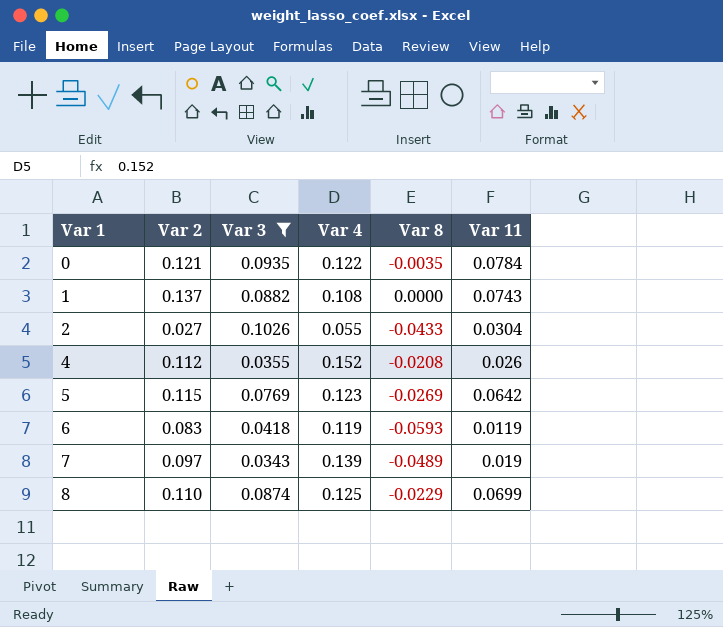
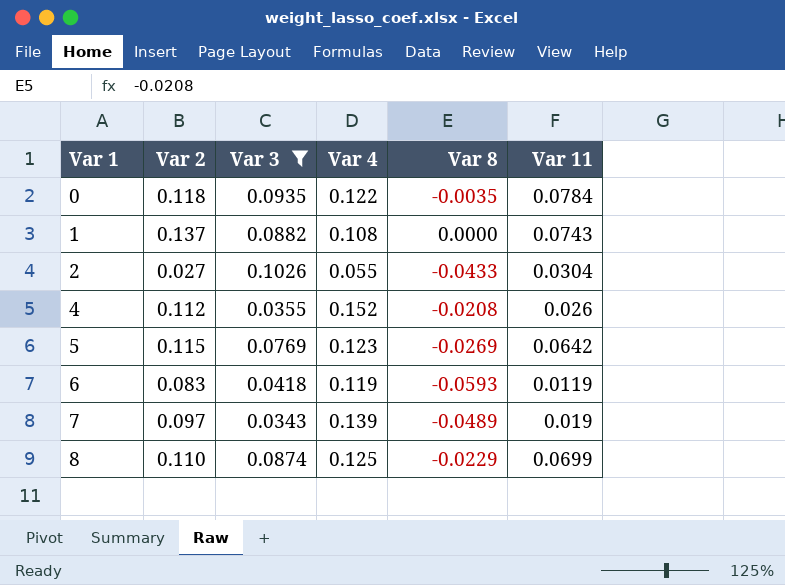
0 | Var 2: 0.121 -> 0.118

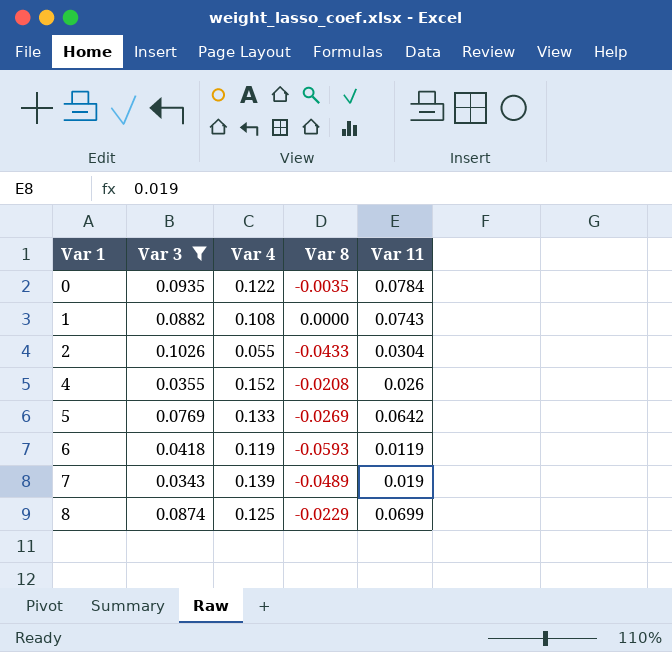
column Var 2 | position: 2 -> none
5 | Var 4: 0.123 -> 0.133

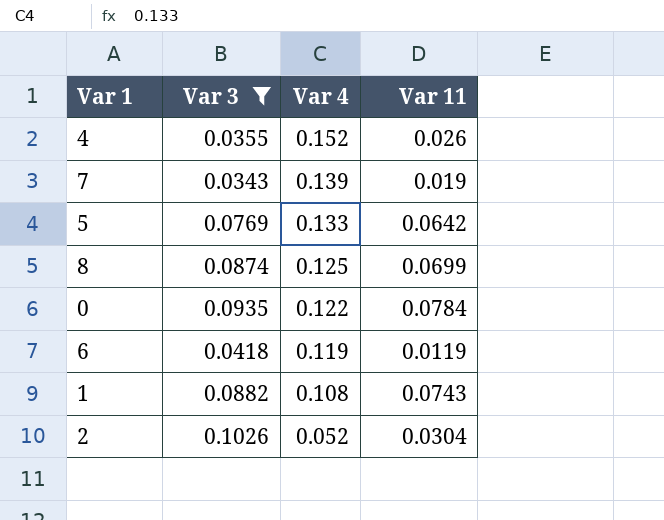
row order: Var 1 ascending -> Var 4 descending
column Var 8 | position: 4 -> none
2 | Var 4: 0.055 -> 0.052

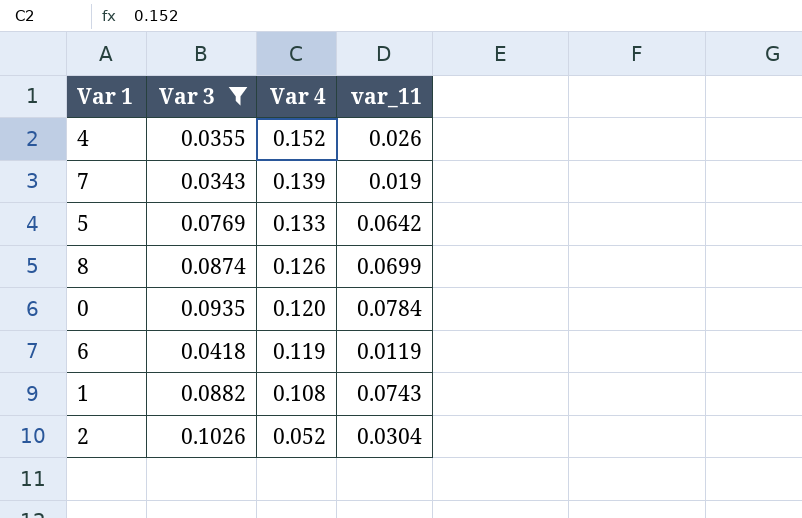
column name: Var 11 -> var_11
8 | Var 4: 0.125 -> 0.126
0 | Var 4: 0.122 -> 0.120

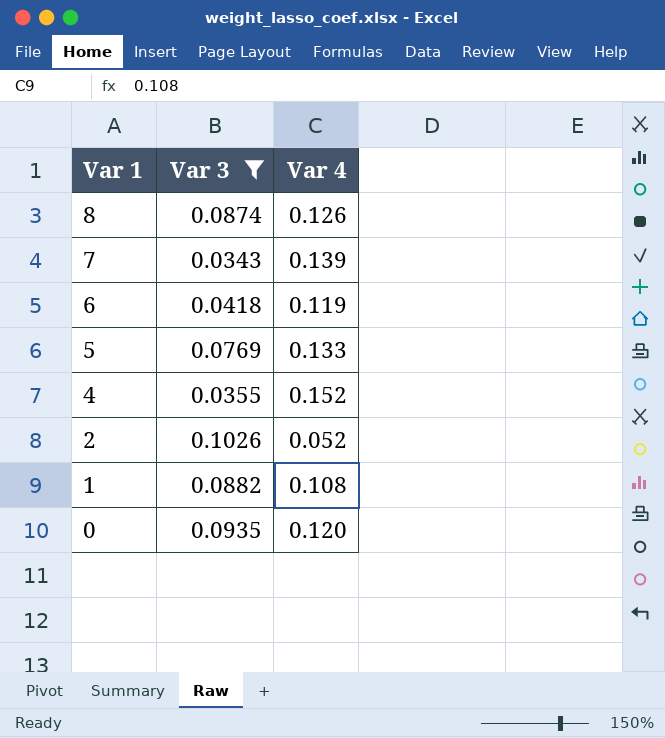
row order: Var 4 descending -> Var 1 descending
column var_11 | position: 4 -> none

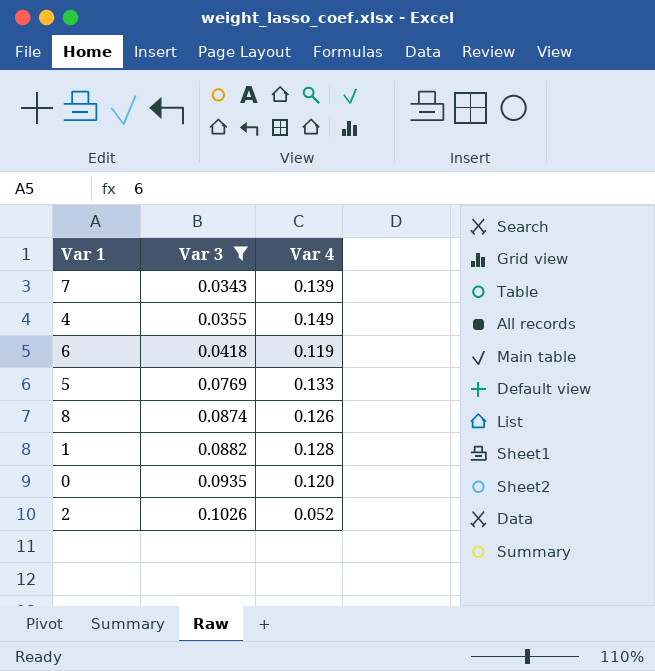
row order: Var 1 descending -> Var 3 ascending
4 | Var 4: 0.152 -> 0.149
1 | Var 4: 0.108 -> 0.128

